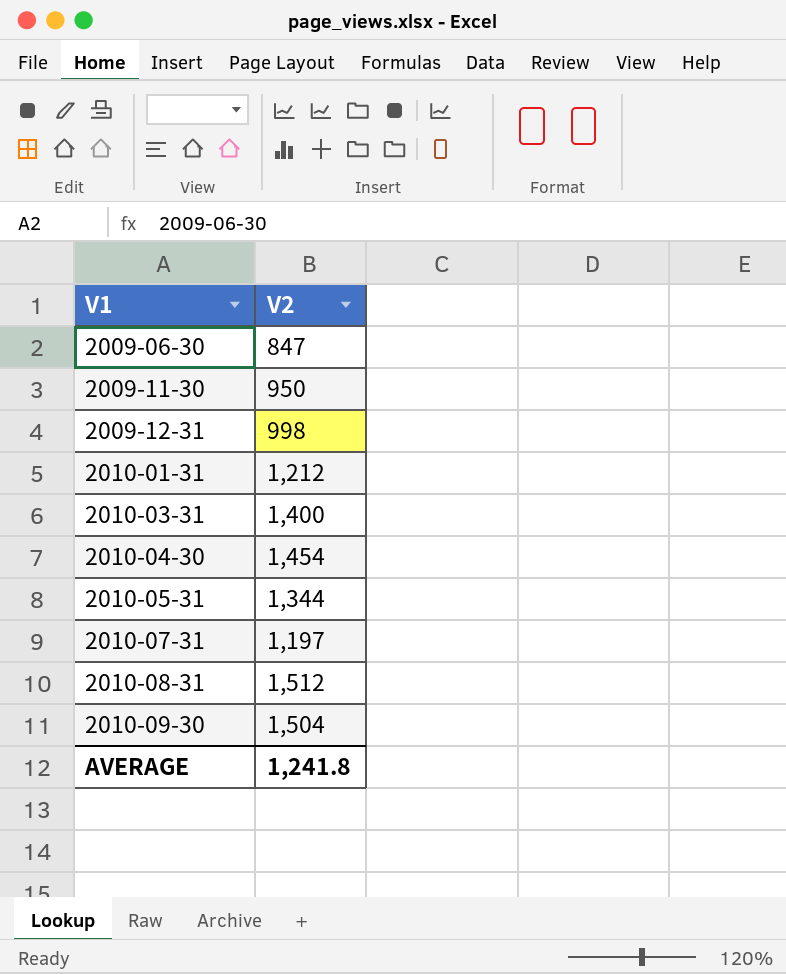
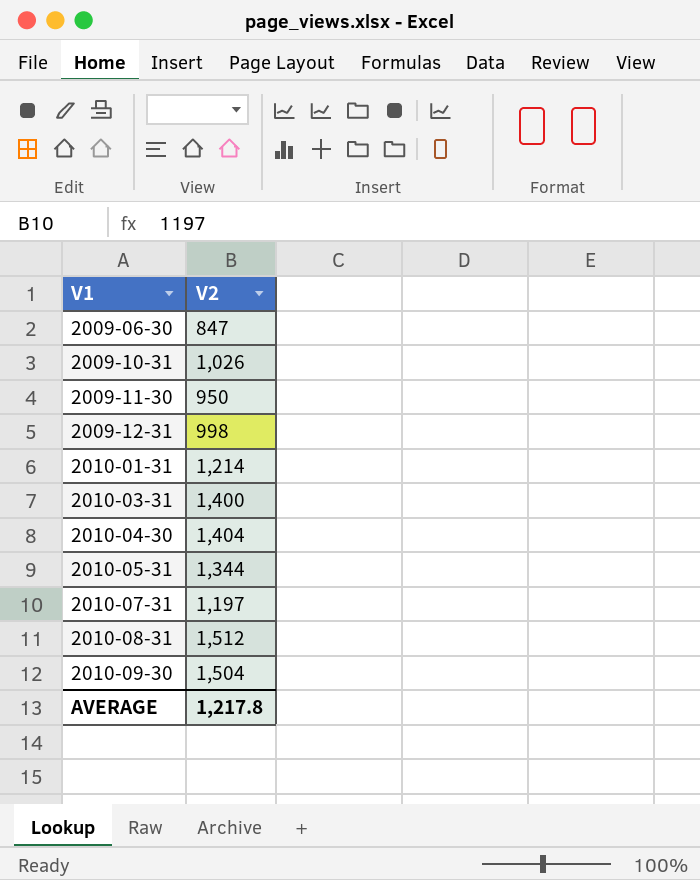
row 2009-10-31: none -> 1,026
2010-01-31 | V2: 1,212 -> 1,214
2010-04-30 | V2: 1,454 -> 1,404
AVERAGE | V2: 1,241.8 -> 1,217.8

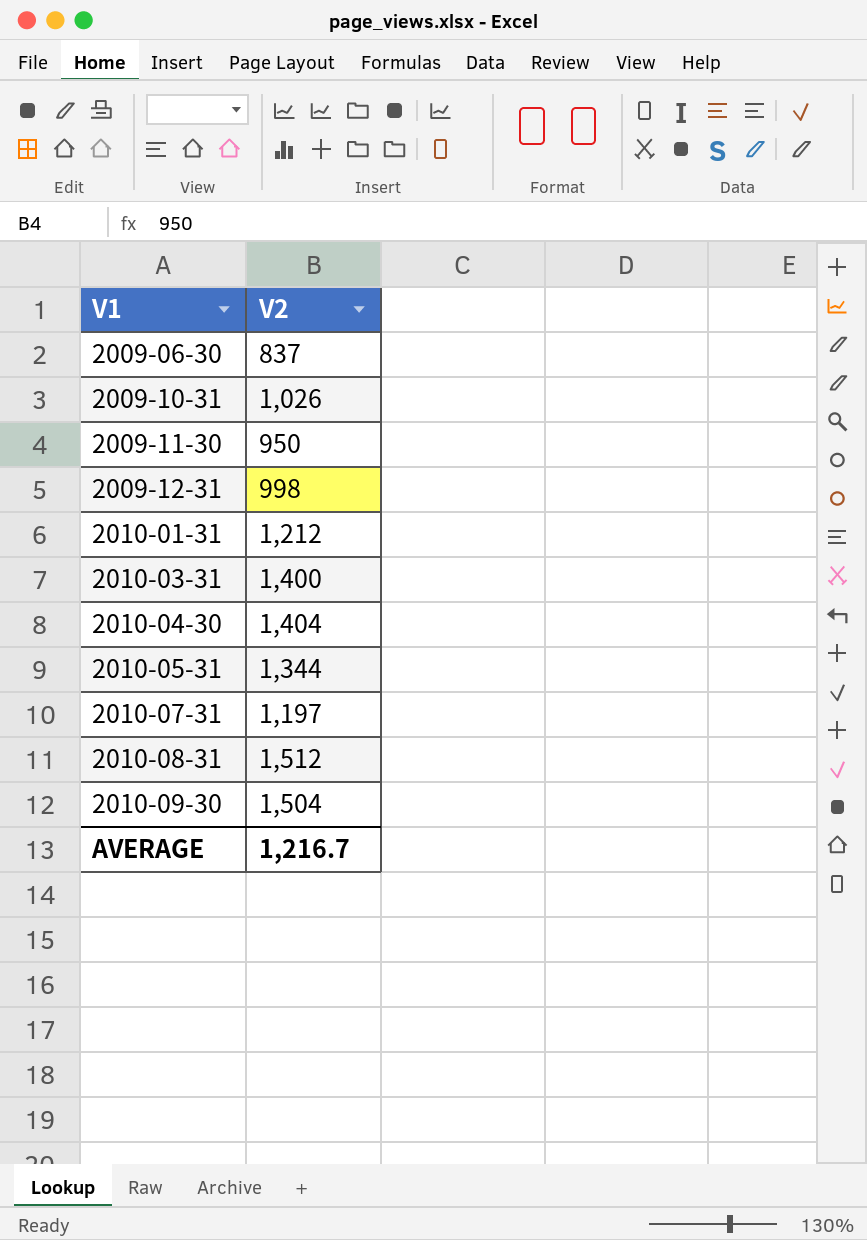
2009-06-30 | V2: 847 -> 837
2010-01-31 | V2: 1,214 -> 1,212
AVERAGE | V2: 1,217.8 -> 1,216.7

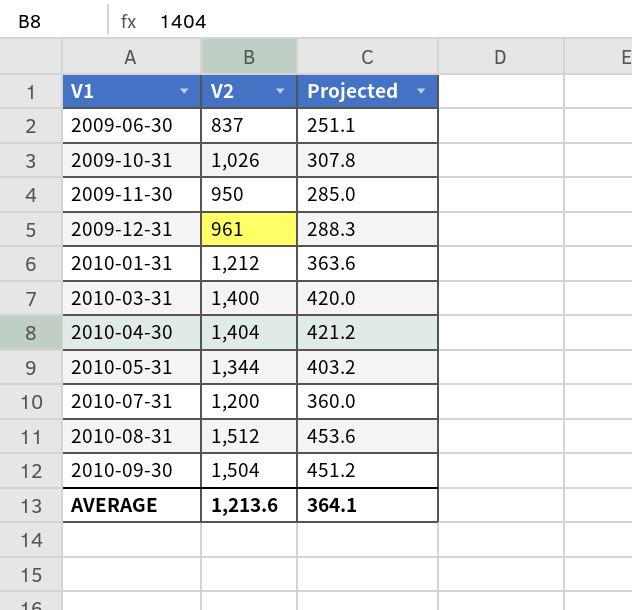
column Projected | formula: none -> [V2] * 0.3
2009-12-31 | V2: 998 -> 961
2010-07-31 | V2: 1,197 -> 1,200
AVERAGE | V2: 1,216.7 -> 1,213.6

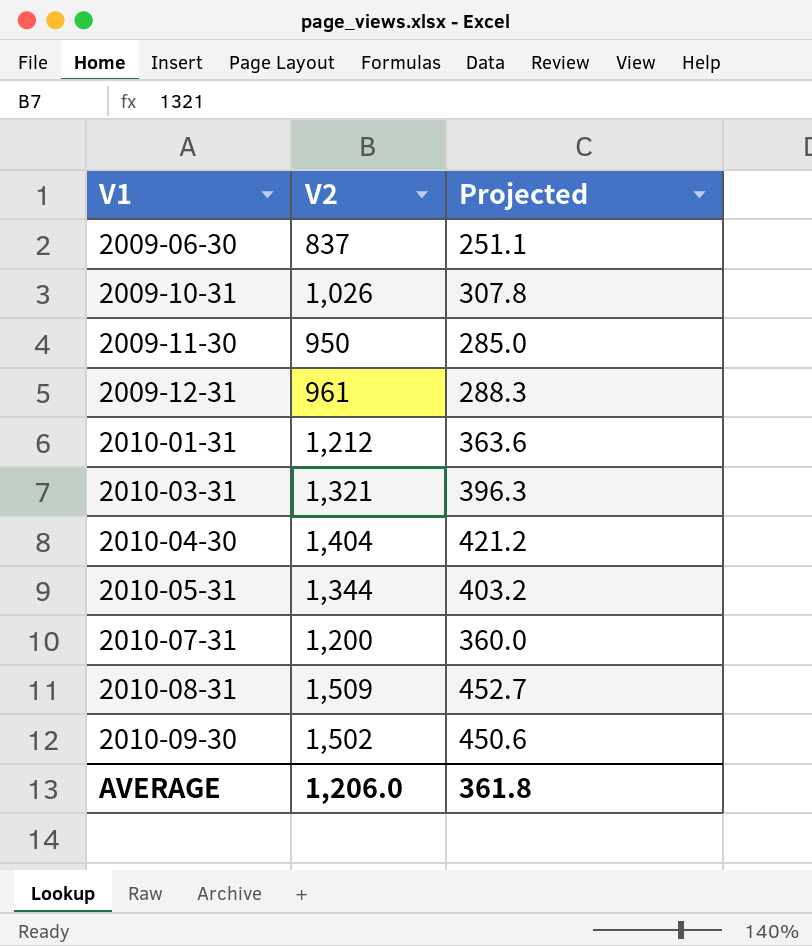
2010-03-31 | V2: 1,400 -> 1,321
2010-03-31 | Projected: 420.0 -> 396.3
2010-08-31 | V2: 1,512 -> 1,509
2010-08-31 | Projected: 453.6 -> 452.7
2010-09-30 | V2: 1,504 -> 1,502
2010-09-30 | Projected: 451.2 -> 450.6
AVERAGE | V2: 1,213.6 -> 1,206.0
AVERAGE | Projected: 364.1 -> 361.8

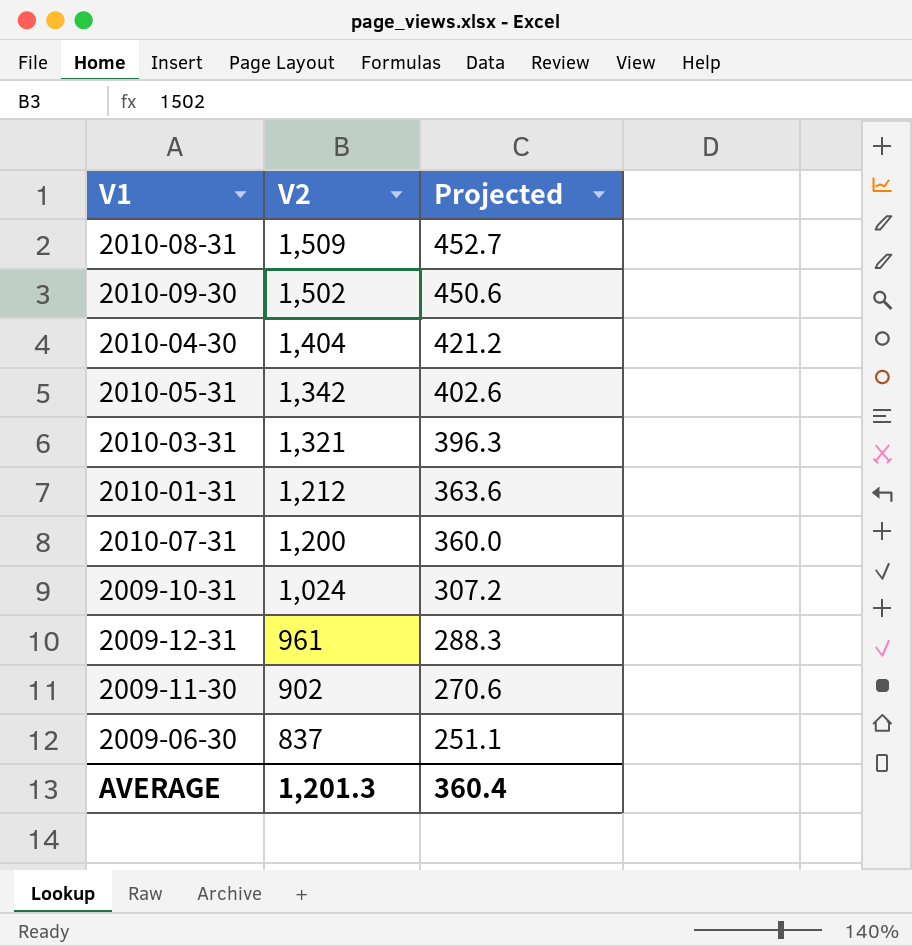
row order: V1 ascending -> V2 descending
2010-05-31 | V2: 1,344 -> 1,342
2010-05-31 | Projected: 403.2 -> 402.6
2009-10-31 | V2: 1,026 -> 1,024
2009-10-31 | Projected: 307.8 -> 307.2
2009-11-30 | V2: 950 -> 902
2009-11-30 | Projected: 285.0 -> 270.6
AVERAGE | V2: 1,206.0 -> 1,201.3
AVERAGE | Projected: 361.8 -> 360.4

